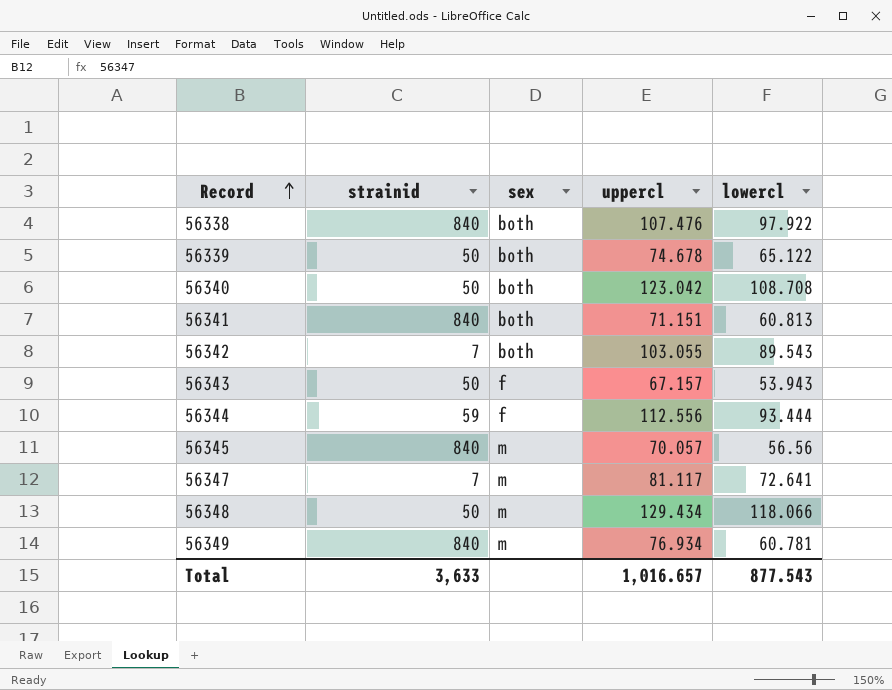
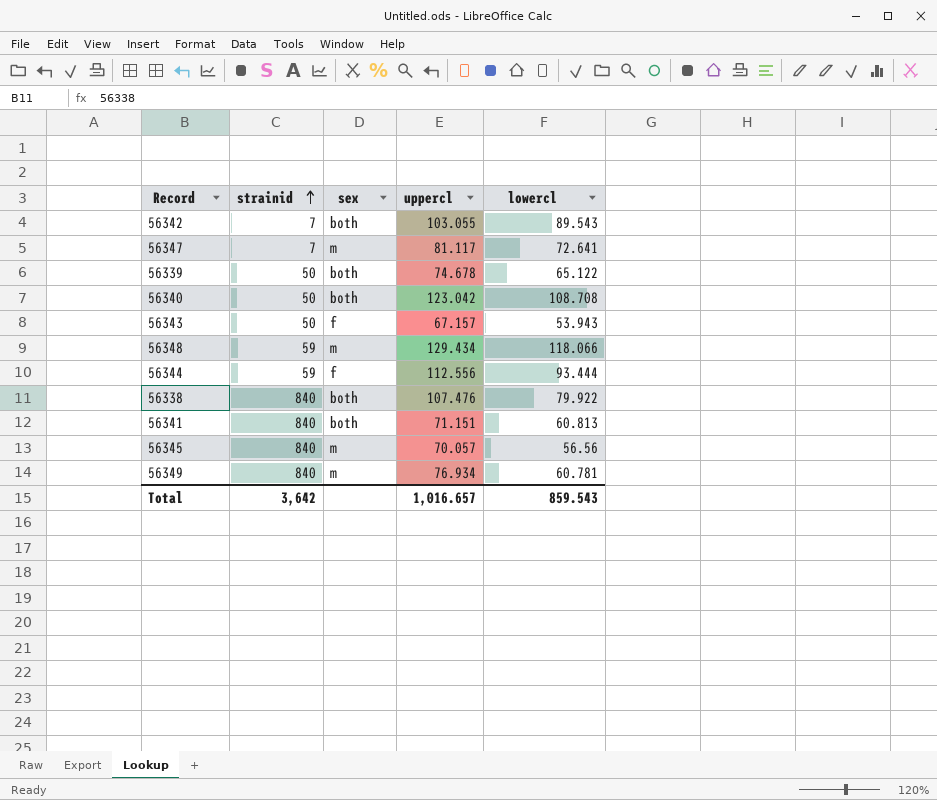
row order: Record ascending -> strainid ascending
56348 | strainid: 50 -> 59
56338 | lowercl: 97.922 -> 79.922
Total | strainid: 3,633 -> 3,642
Total | lowercl: 877.543 -> 859.543

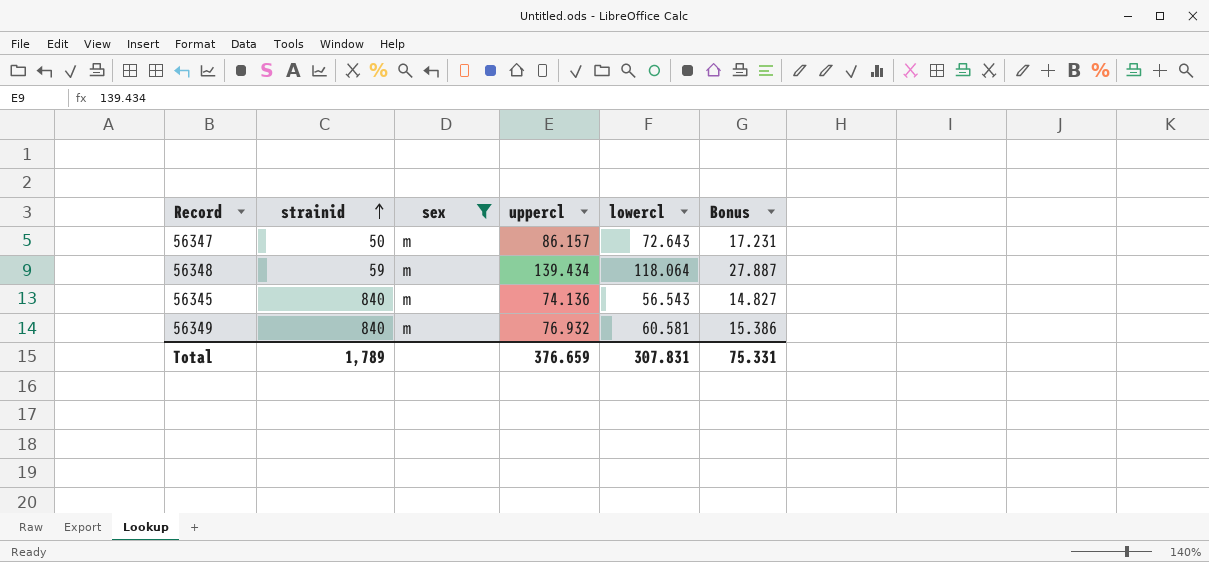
filter: none -> sex = m
column Bonus | formula: none -> [uppercl] * 0.2
56347 | strainid: 7 -> 50
56347 | uppercl: 81.117 -> 86.157
56347 | lowercl: 72.641 -> 72.643
56348 | uppercl: 129.434 -> 139.434
56348 | lowercl: 118.066 -> 118.064
56345 | uppercl: 70.057 -> 74.136
56345 | lowercl: 56.56 -> 56.543
56349 | uppercl: 76.934 -> 76.932
56349 | lowercl: 60.781 -> 60.581
Total | strainid: 3,642 -> 1,789
Total | uppercl: 1,016.657 -> 376.659
Total | lowercl: 859.543 -> 307.831

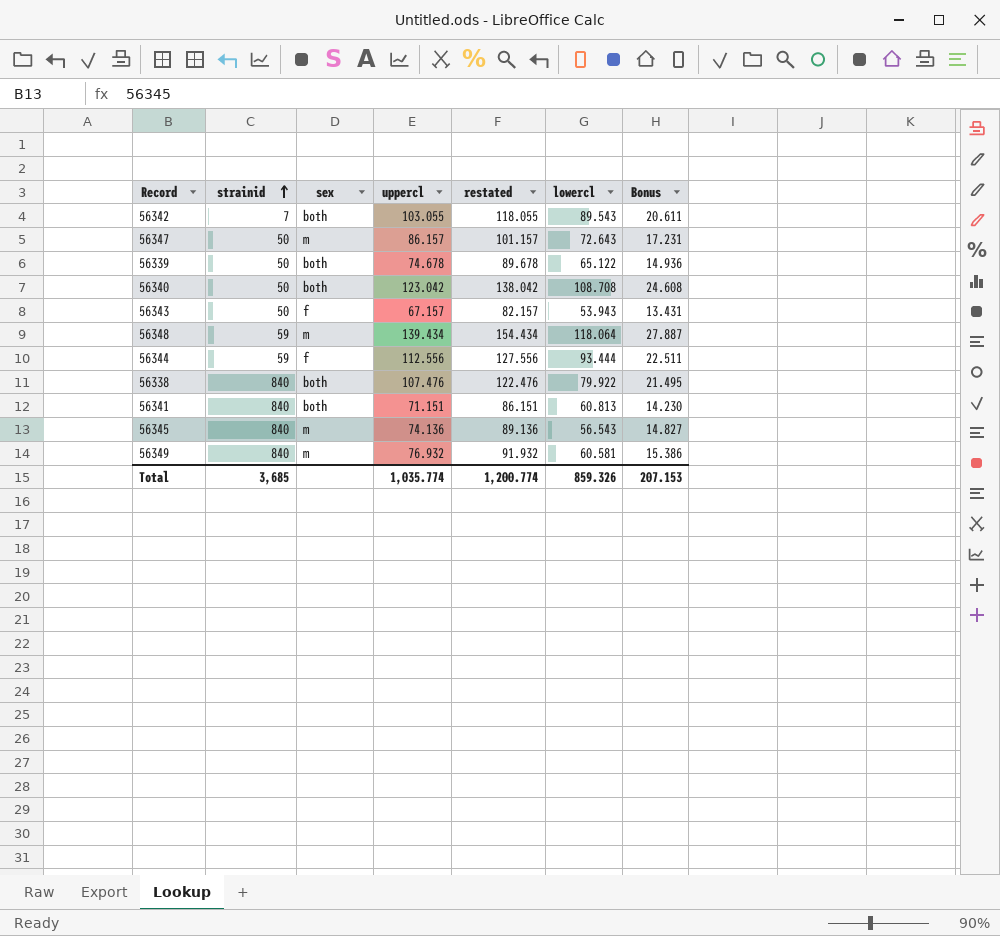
filter: sex = m -> none
column restated | formula: none -> [uppercl] + 15
Total | strainid: 1,789 -> 3,685
Total | uppercl: 376.659 -> 1,035.774
Total | lowercl: 307.831 -> 859.326
Total | Bonus: 75.331 -> 207.153

